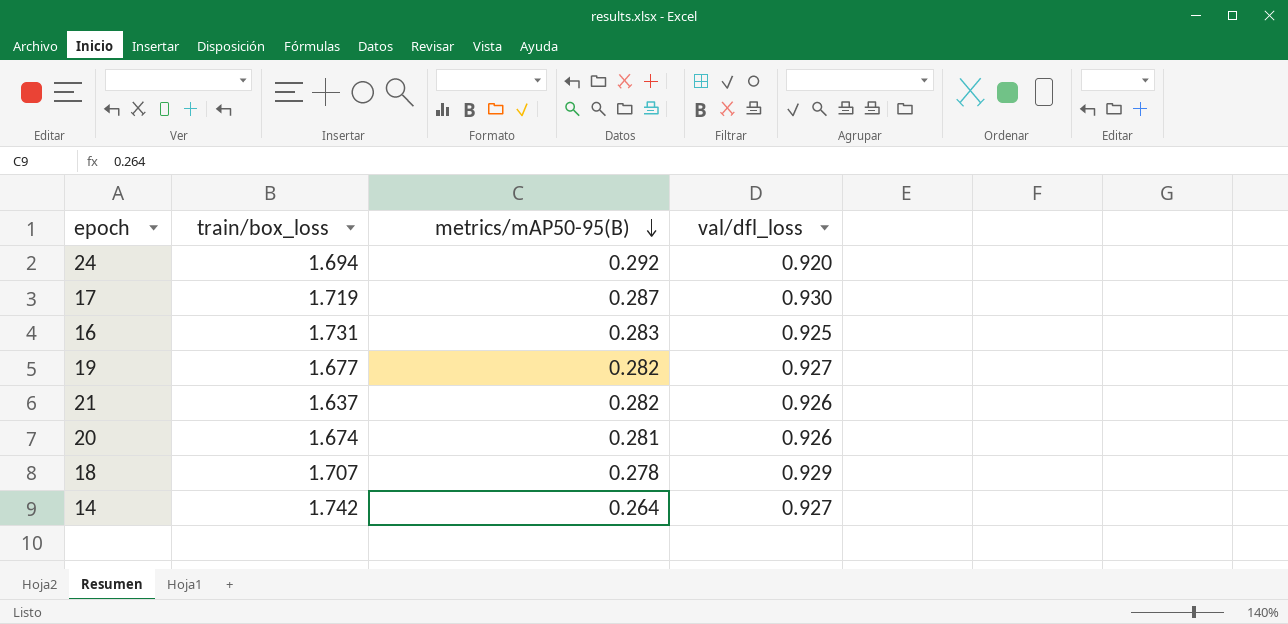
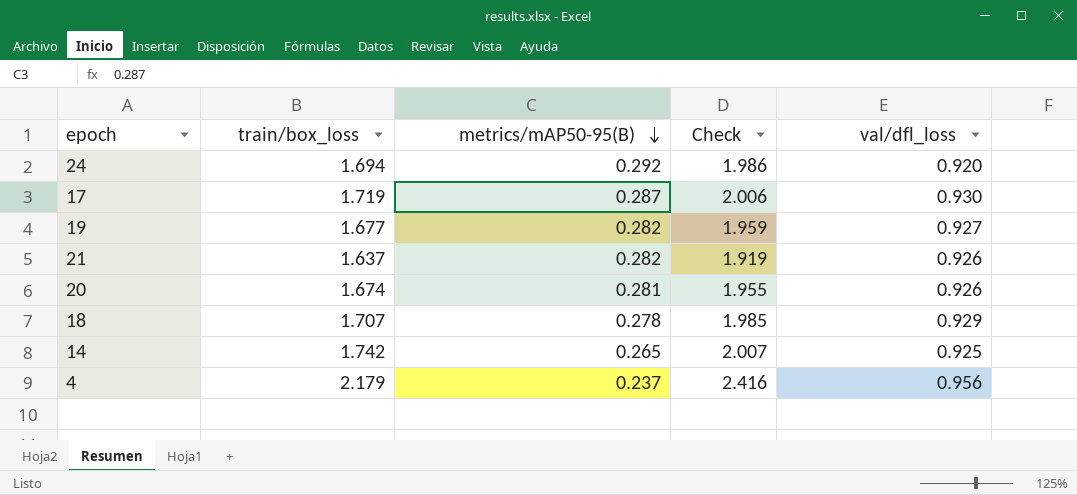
column Check | formula: none -> [train/box_loss] + [metrics/mAP50-95(B)]
row 16: 1.731 | 0.283 | 0.925 -> none
14 | metrics/mAP50-95(B): 0.264 -> 0.265
14 | val/dfl_loss: 0.927 -> 0.925
row 4: none -> 2.179 | 0.237 | 2.416 | 0.956

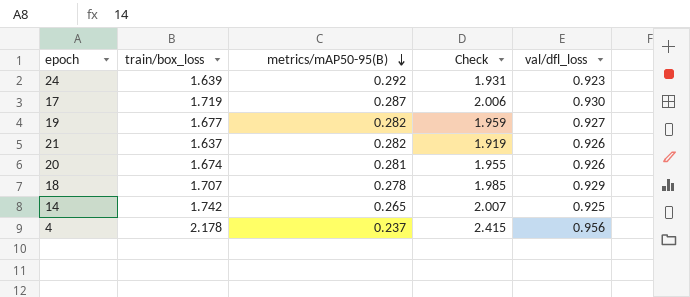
24 | train/box_loss: 1.694 -> 1.639
24 | Check: 1.986 -> 1.931
24 | val/dfl_loss: 0.920 -> 0.923
4 | train/box_loss: 2.179 -> 2.178
4 | Check: 2.416 -> 2.415

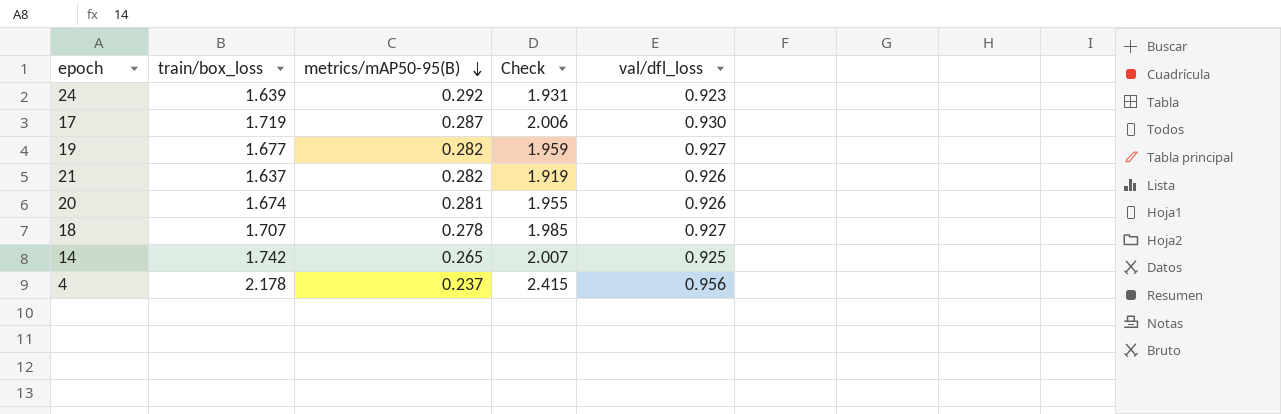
18 | val/dfl_loss: 0.929 -> 0.927

